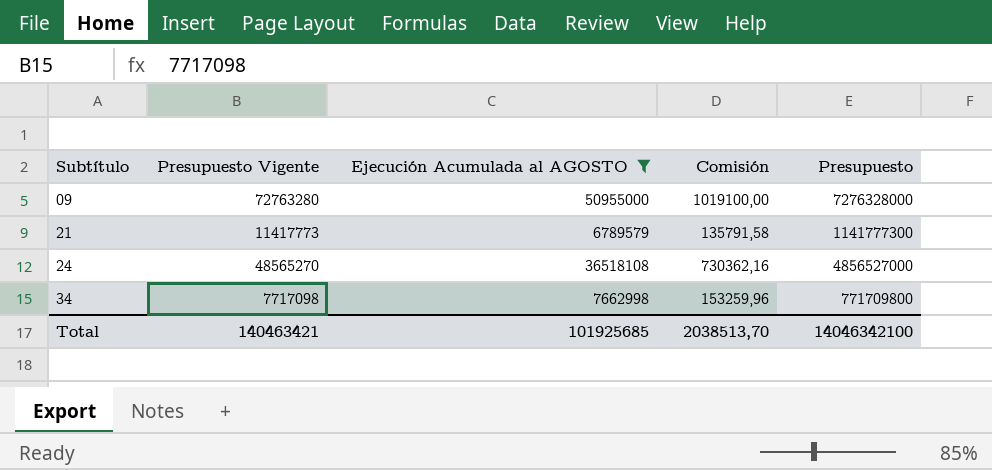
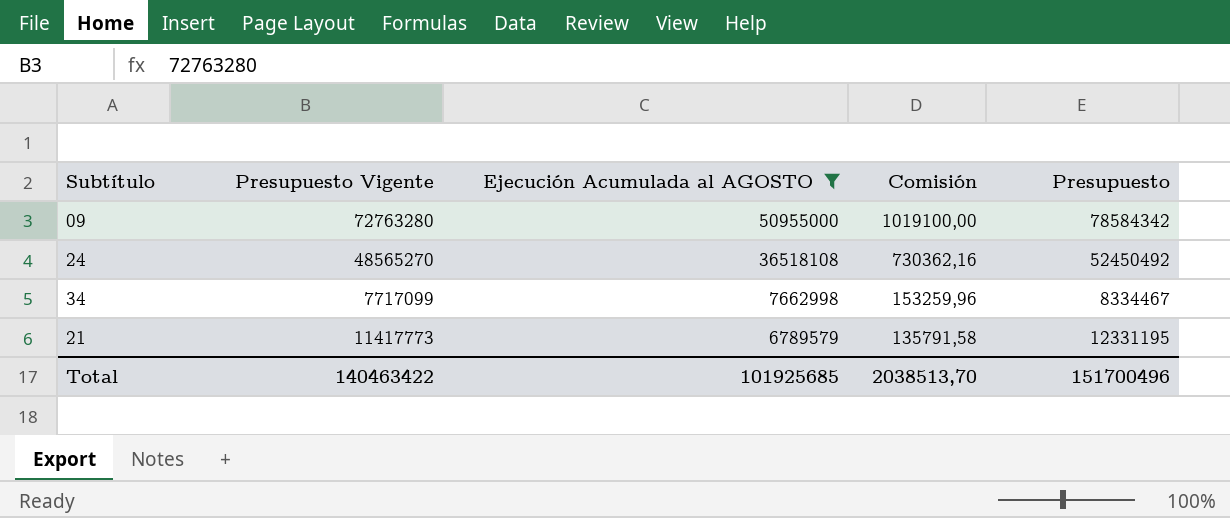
row order: Subtítulo ascending -> Ejecución Acumulada al AGOSTO descending
column Presupuesto | formula: [Presupuesto Vigente] * 100 -> [Presupuesto Vigente] * 1,08
34 | Presupuesto Vigente: 7717098 -> 7717099
Total | Presupuesto Vigente: 140463421 -> 140463422
Total | Presupuesto: 14046342100 -> 151700496

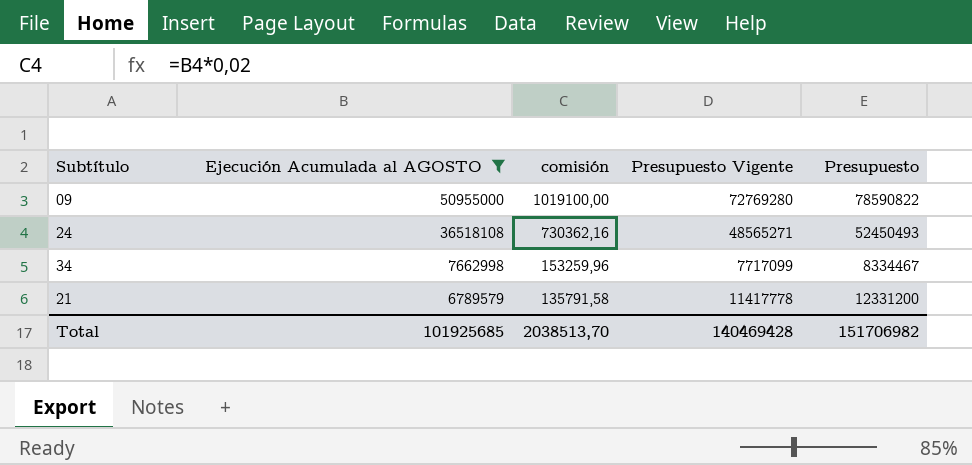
column name: Comisión -> comisión
column Presupuesto Vigente | position: 2 -> 4
09 | Presupuesto Vigente: 72763280 -> 72769280
09 | Presupuesto: 78584342 -> 78590822
24 | Presupuesto Vigente: 48565270 -> 48565271
24 | Presupuesto: 52450492 -> 52450493
21 | Presupuesto Vigente: 11417773 -> 11417778
21 | Presupuesto: 12331195 -> 12331200
Total | Presupuesto Vigente: 140463422 -> 140469428
Total | Presupuesto: 151700496 -> 151706982

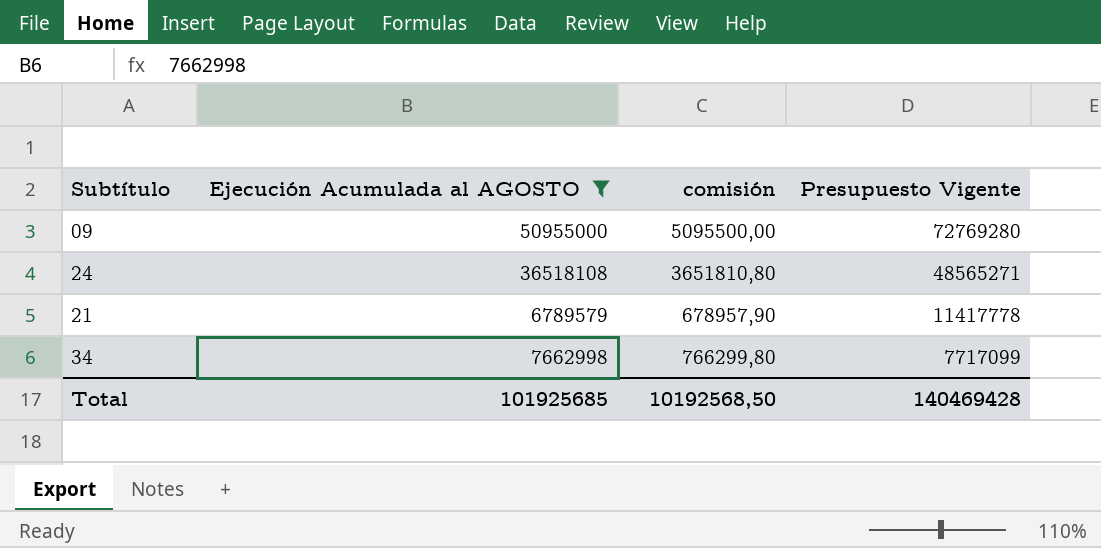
row order: Ejecución Acumulada al AGOSTO descending -> Presupuesto Vigente descending
column Presupuesto | formula: [Presupuesto Vigente] * 1,08 -> none
column comisión | formula: [Ejecución Acumulada al AGOSTO] * 0,02 -> [Ejecución Acumulada al AGOSTO] * 0,1
Total | comisión: 2038513,70 -> 10192568,50

